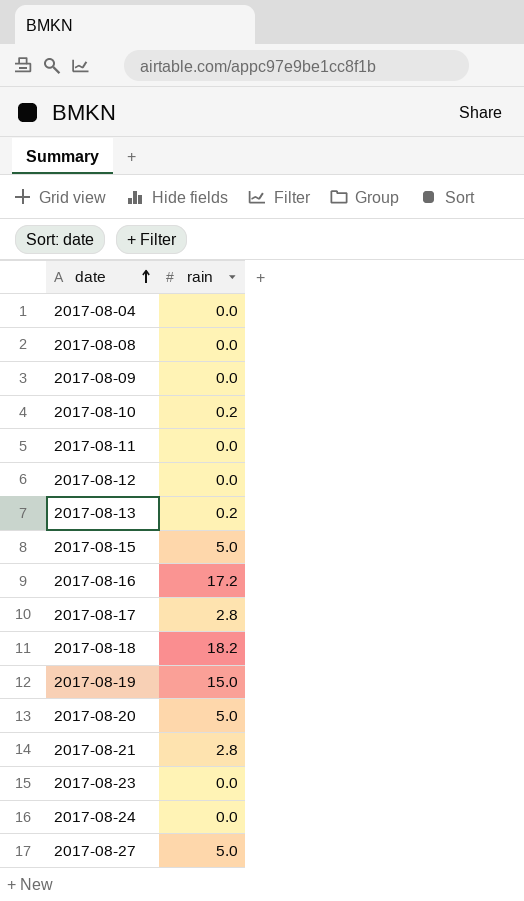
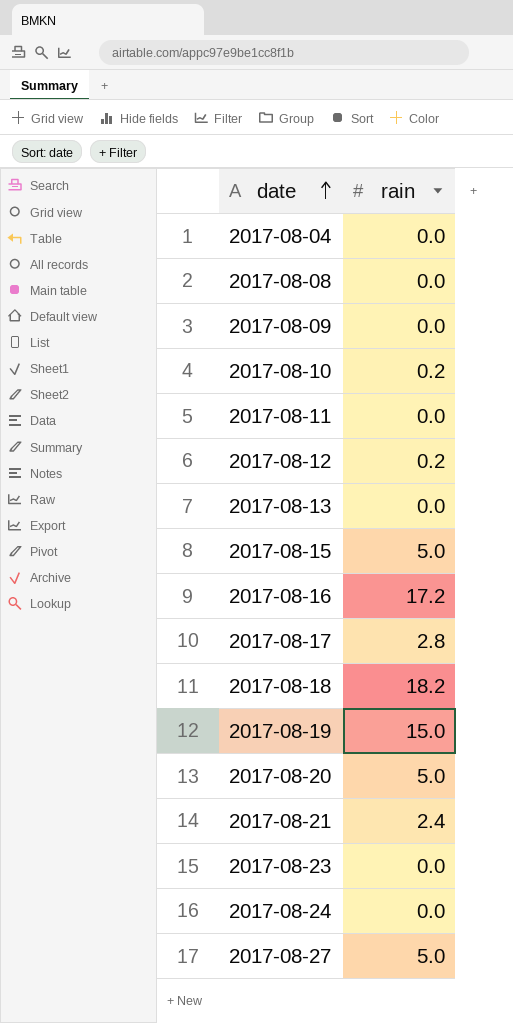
2017-08-12 | rain: 0.0 -> 0.2
2017-08-13 | rain: 0.2 -> 0.0
2017-08-21 | rain: 2.8 -> 2.4

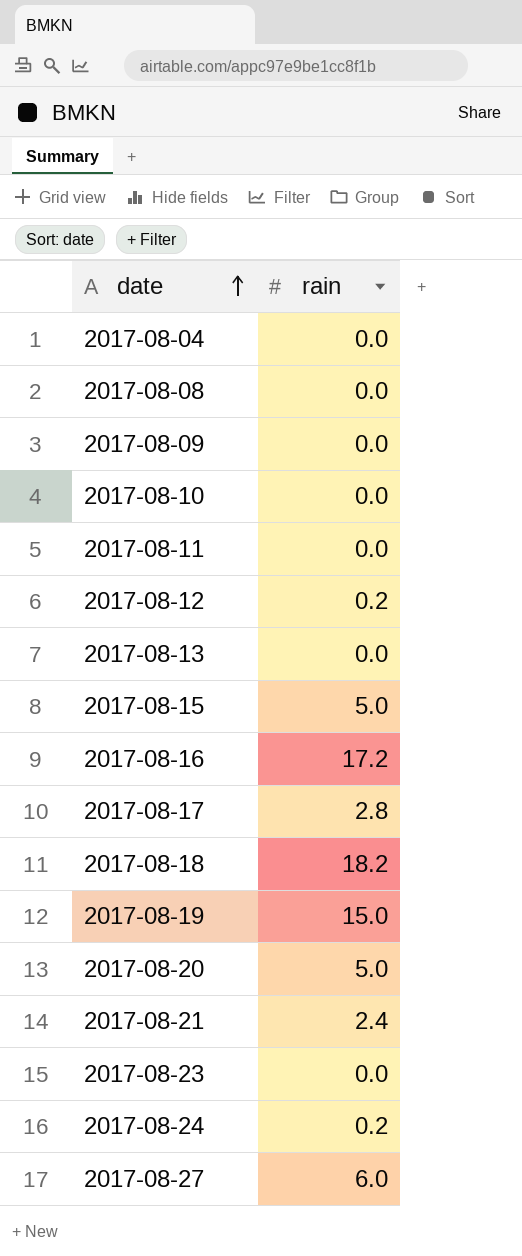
2017-08-10 | rain: 0.2 -> 0.0
2017-08-24 | rain: 0.0 -> 0.2
2017-08-27 | rain: 5.0 -> 6.0

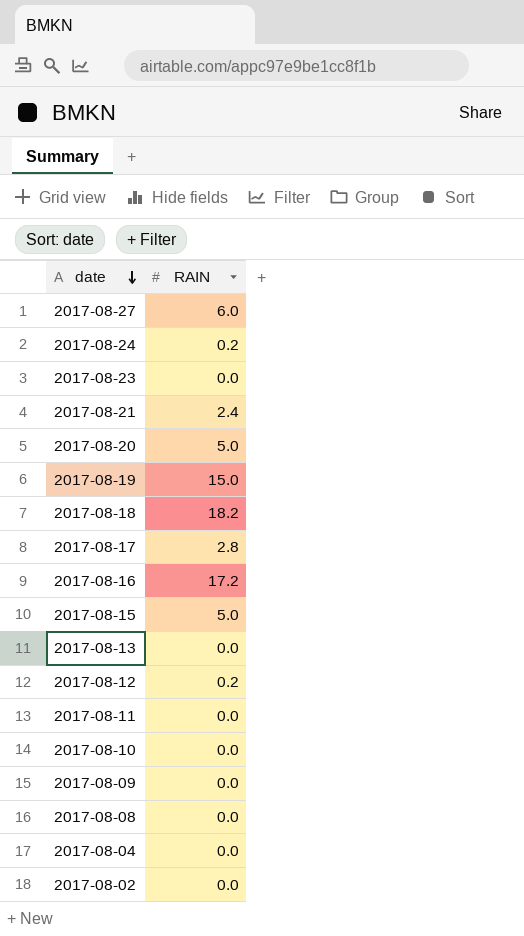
row order: date ascending -> date descending
column name: rain -> RAIN
row 2017-08-02: none -> 0.0

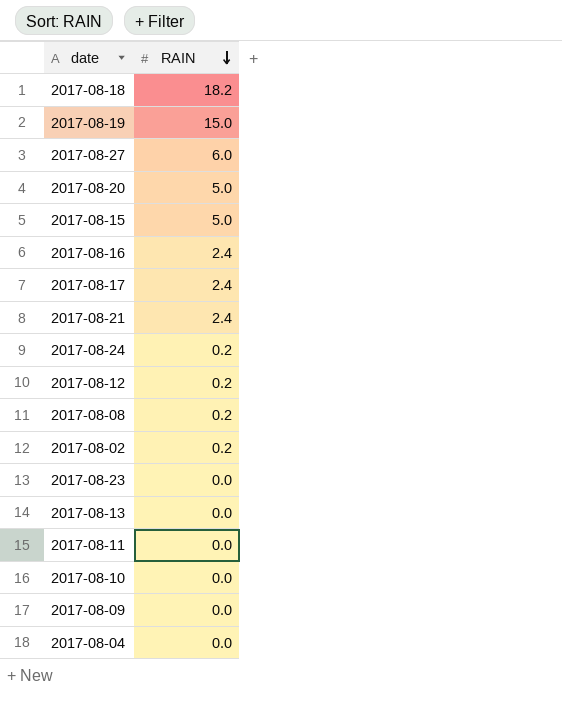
row order: date descending -> RAIN descending
2017-08-16 | RAIN: 17.2 -> 2.4
2017-08-17 | RAIN: 2.8 -> 2.4
2017-08-08 | RAIN: 0.0 -> 0.2
2017-08-02 | RAIN: 0.0 -> 0.2

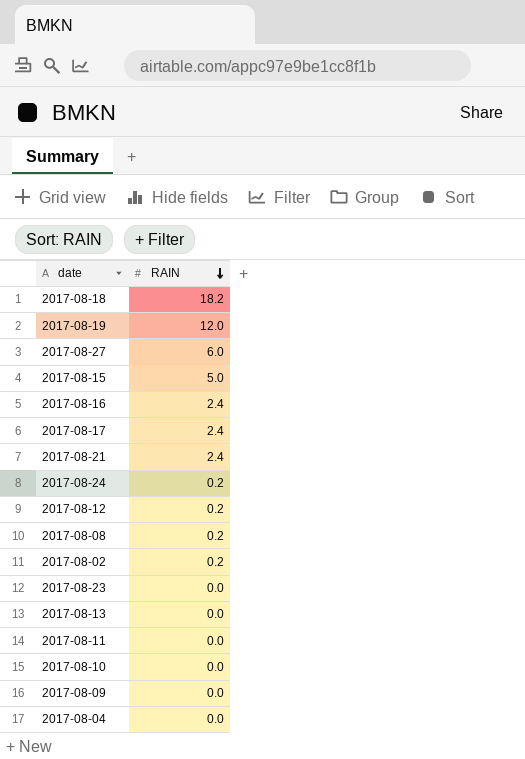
row 2017-08-20: 5.0 -> none
2017-08-19 | RAIN: 15.0 -> 12.0

